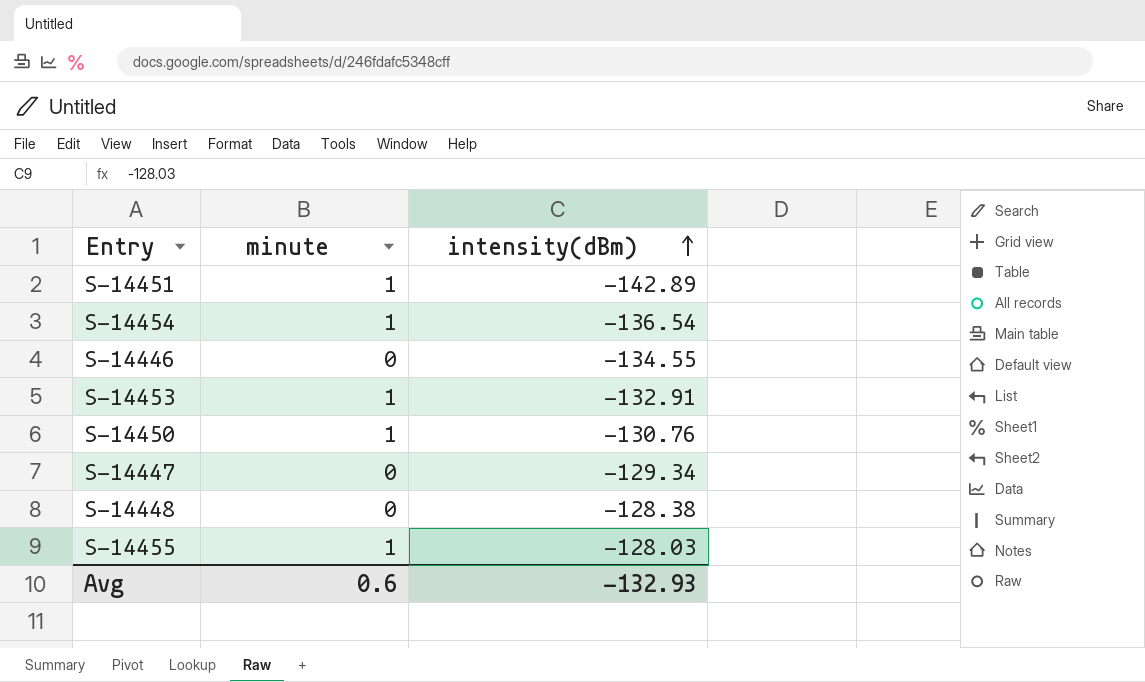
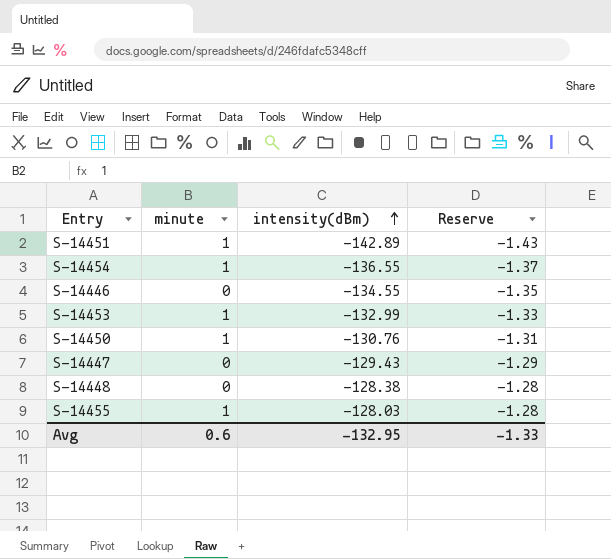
column Reserve | formula: none -> [intensity(dBm)] * 0.01
S-14454 | intensity(dBm): -136.54 -> -136.55
S-14453 | intensity(dBm): -132.91 -> -132.99
S-14447 | intensity(dBm): -129.34 -> -129.43
Avg | intensity(dBm): -132.93 -> -132.95

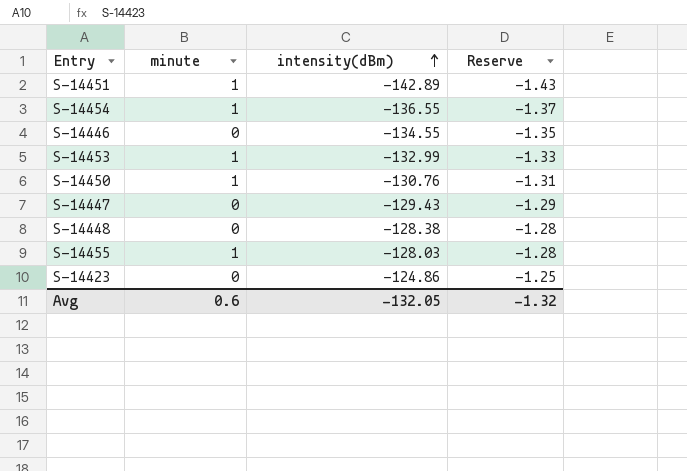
row S-14423: none -> 0 | -124.86 | -1.25
Avg | intensity(dBm): -132.95 -> -132.05
Avg | Reserve: -1.33 -> -1.32

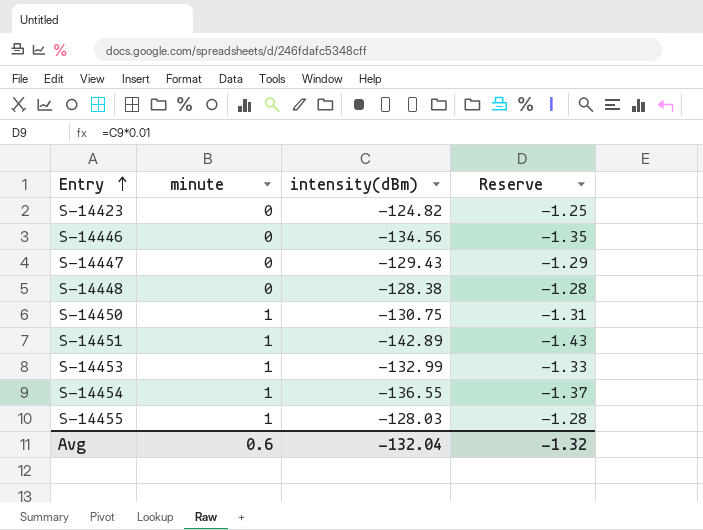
row order: intensity(dBm) ascending -> Entry ascending
S-14423 | intensity(dBm): -124.86 -> -124.82
S-14446 | intensity(dBm): -134.55 -> -134.56
S-14450 | intensity(dBm): -130.76 -> -130.75
Avg | intensity(dBm): -132.05 -> -132.04

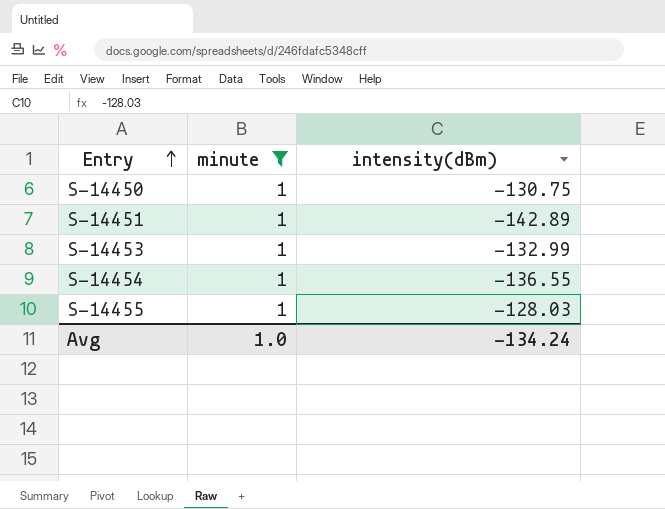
filter: none -> minute = 1
column Reserve | formula: [intensity(dBm)] * 0.01 -> none
Avg | minute: 0.6 -> 1.0
Avg | intensity(dBm): -132.04 -> -134.24

